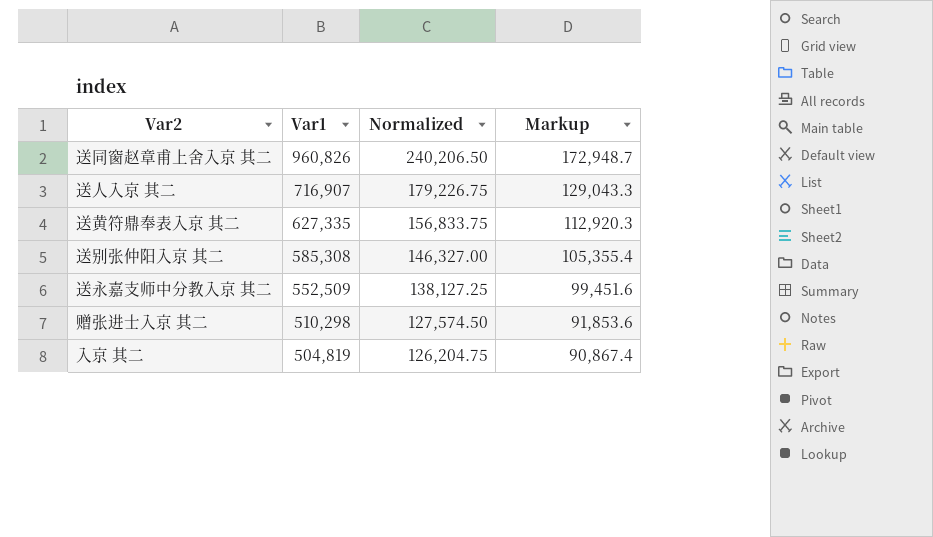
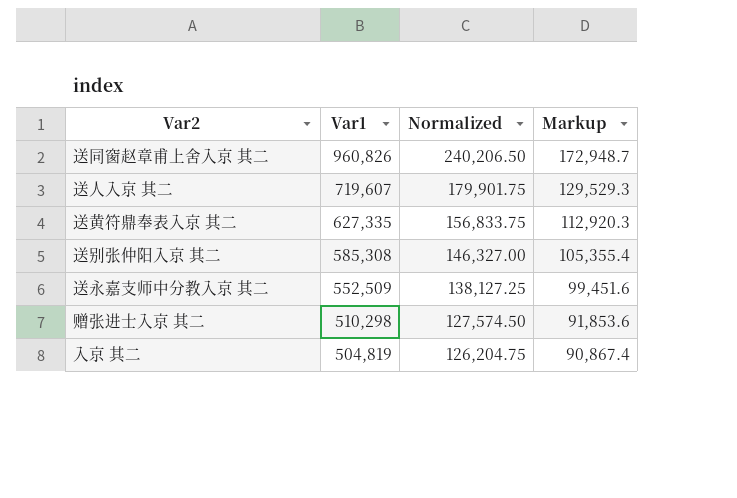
送人入京 其二 | Var1: 716,907 -> 719,607
送人入京 其二 | Normalized: 179,226.75 -> 179,901.75
送人入京 其二 | Markup: 129,043.3 -> 129,529.3

